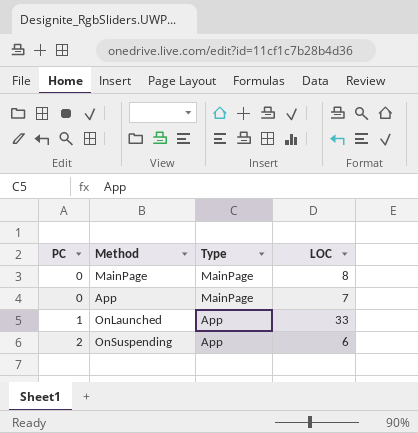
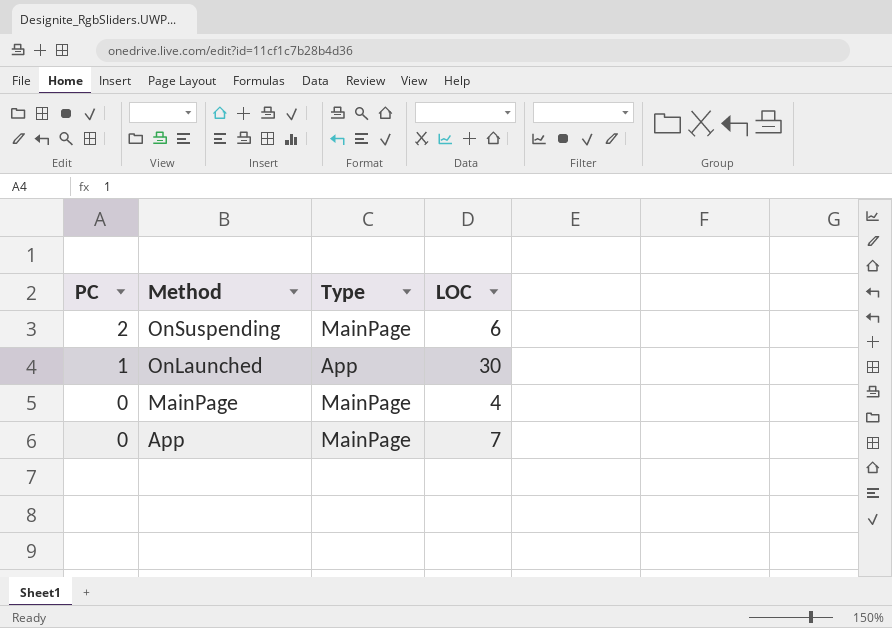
row order: PC ascending -> PC descending
OnSuspending | Type: App -> MainPage
OnLaunched | LOC: 33 -> 30
MainPage | LOC: 8 -> 4

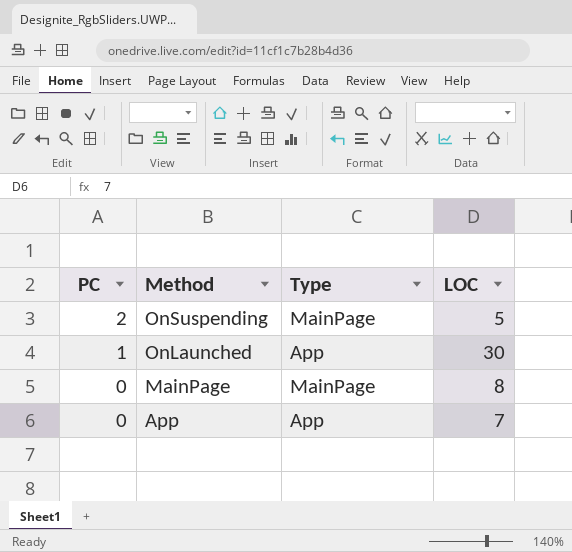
OnSuspending | LOC: 6 -> 5
MainPage | LOC: 4 -> 8
App | Type: MainPage -> App

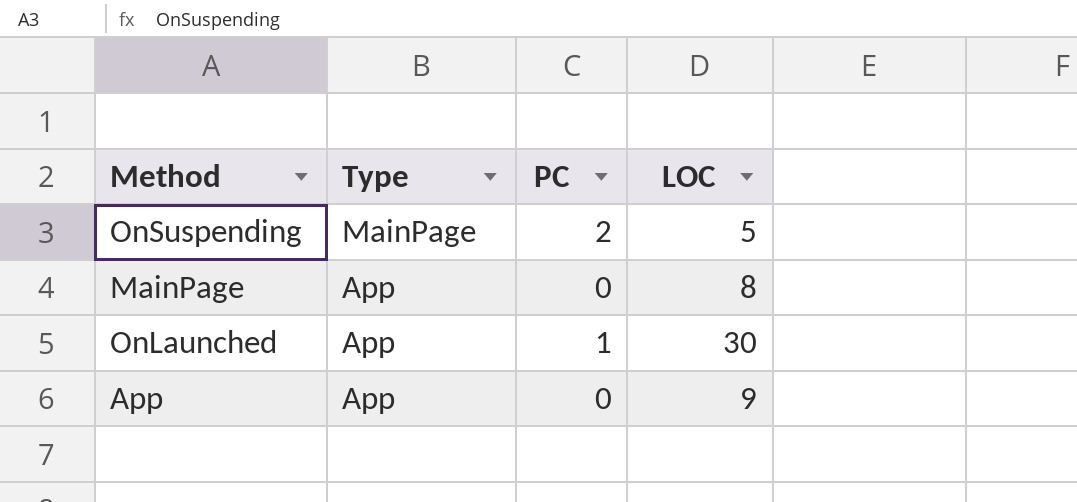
row order: PC descending -> Type descending
column PC | position: 1 -> 3
MainPage | Type: MainPage -> App
App | LOC: 7 -> 9

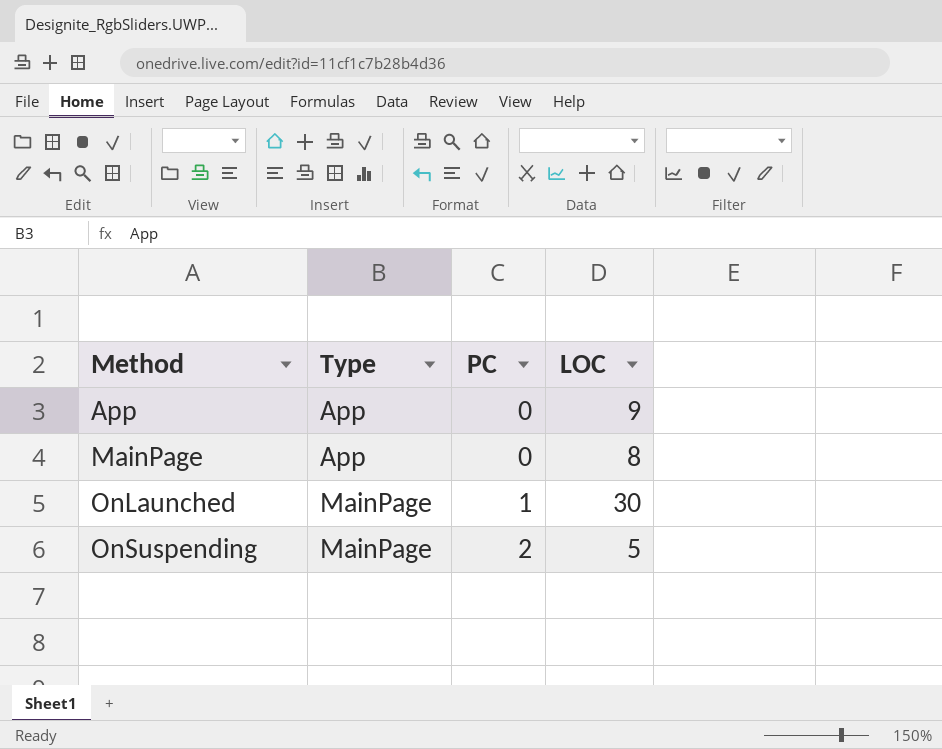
row order: Type descending -> Method ascending
OnLaunched | Type: App -> MainPage

